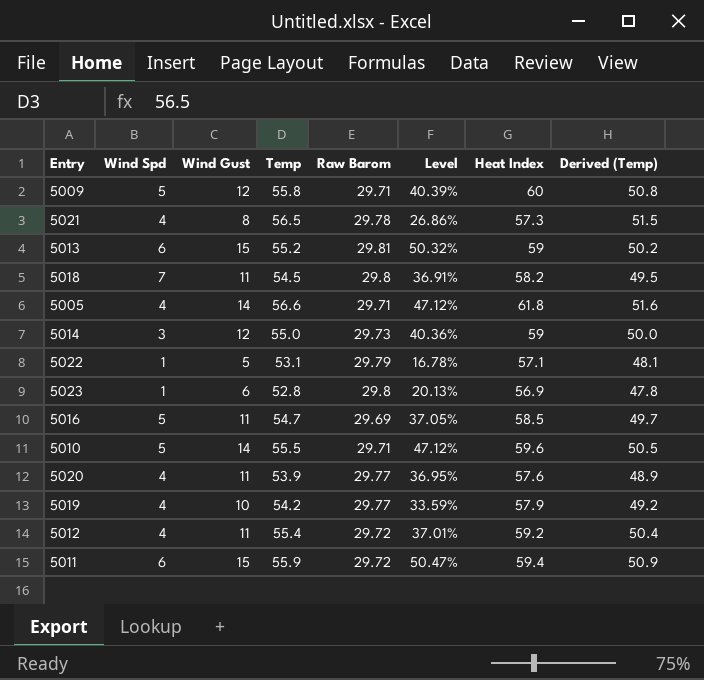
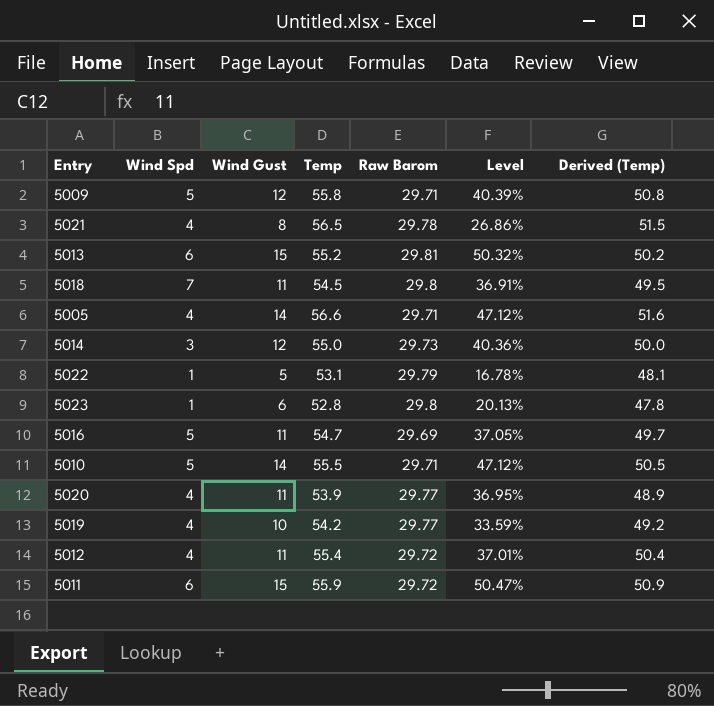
column Heat Index | position: 7 -> none

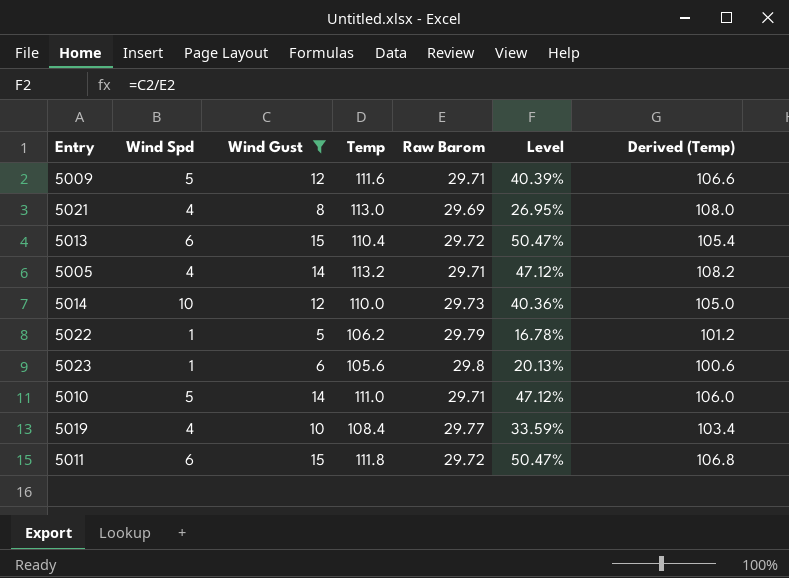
filter: none -> Wind Gust != 11
5009 | Temp: 55.8 -> 111.6
5009 | Derived (Temp): 50.8 -> 106.6
5021 | Temp: 56.5 -> 113.0
5021 | Raw Barom: 29.78 -> 29.69
5021 | Level: 26.86% -> 26.95%
5021 | Derived (Temp): 51.5 -> 108.0
5013 | Temp: 55.2 -> 110.4
5013 | Raw Barom: 29.81 -> 29.72
5013 | Level: 50.32% -> 50.47%
5013 | Derived (Temp): 50.2 -> 105.4
5005 | Temp: 56.6 -> 113.2
5005 | Derived (Temp): 51.6 -> 108.2
5014 | Wind Spd: 3 -> 10
5014 | Temp: 55.0 -> 110.0
5014 | Derived (Temp): 50.0 -> 105.0
5022 | Temp: 53.1 -> 106.2
5022 | Derived (Temp): 48.1 -> 101.2
5023 | Temp: 52.8 -> 105.6
5023 | Derived (Temp): 47.8 -> 100.6
5010 | Temp: 55.5 -> 111.0
5010 | Derived (Temp): 50.5 -> 106.0
5019 | Temp: 54.2 -> 108.4
5019 | Derived (Temp): 49.2 -> 103.4
5011 | Temp: 55.9 -> 111.8
5011 | Derived (Temp): 50.9 -> 106.8

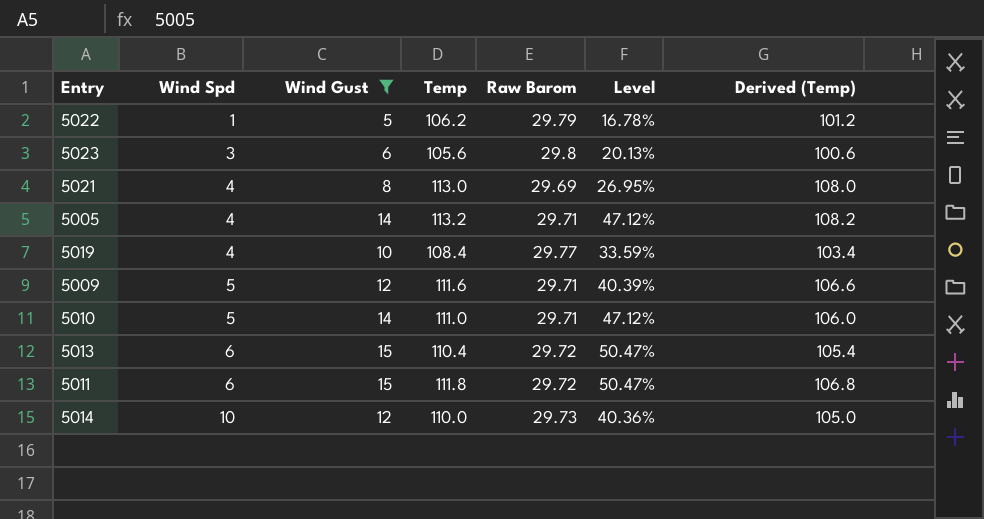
row order: none -> Wind Spd ascending
5023 | Wind Spd: 1 -> 3

